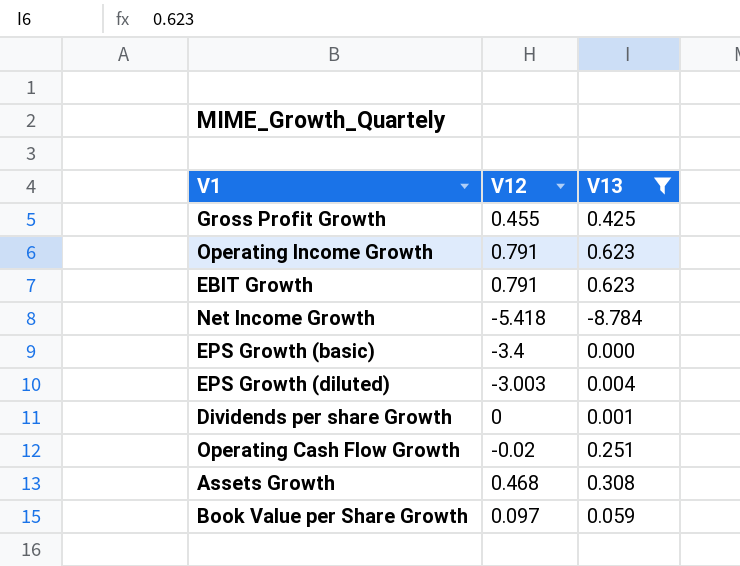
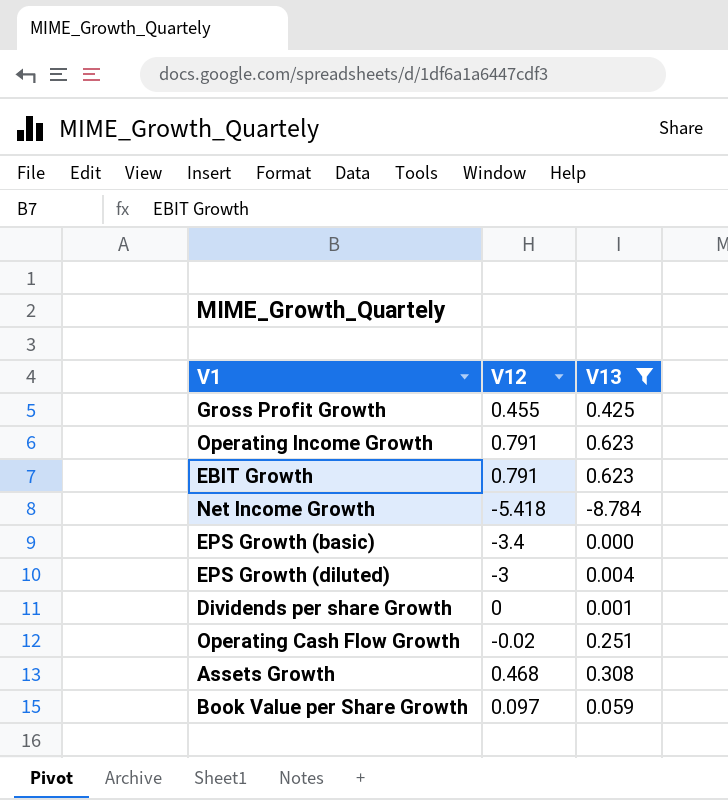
EPS Growth (diluted) | V12: -3.003 -> -3

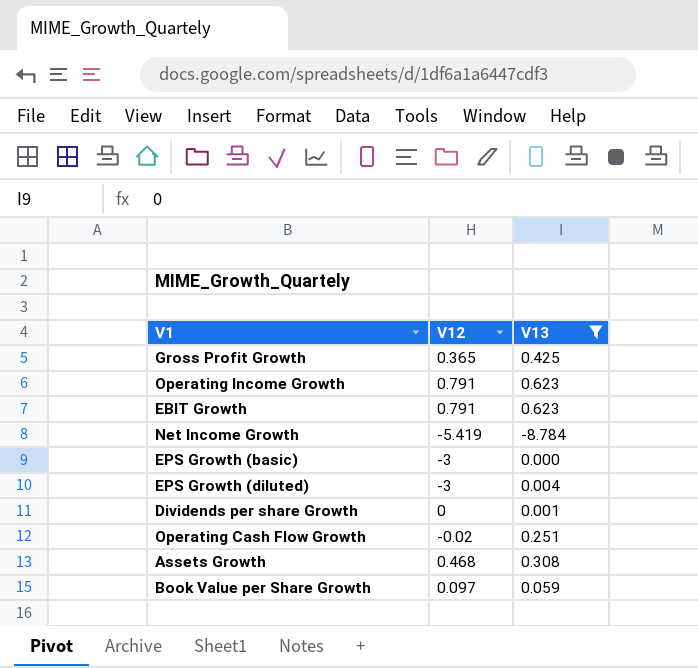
Gross Profit Growth | V12: 0.455 -> 0.365
Net Income Growth | V12: -5.418 -> -5.419
EPS Growth (basic) | V12: -3.4 -> -3

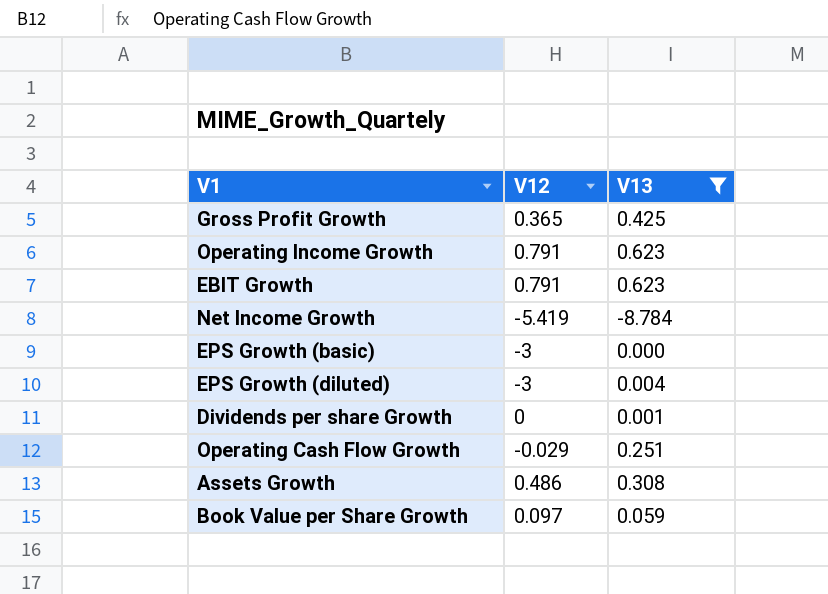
Operating Cash Flow Growth | V12: -0.02 -> -0.029
Assets Growth | V12: 0.468 -> 0.486

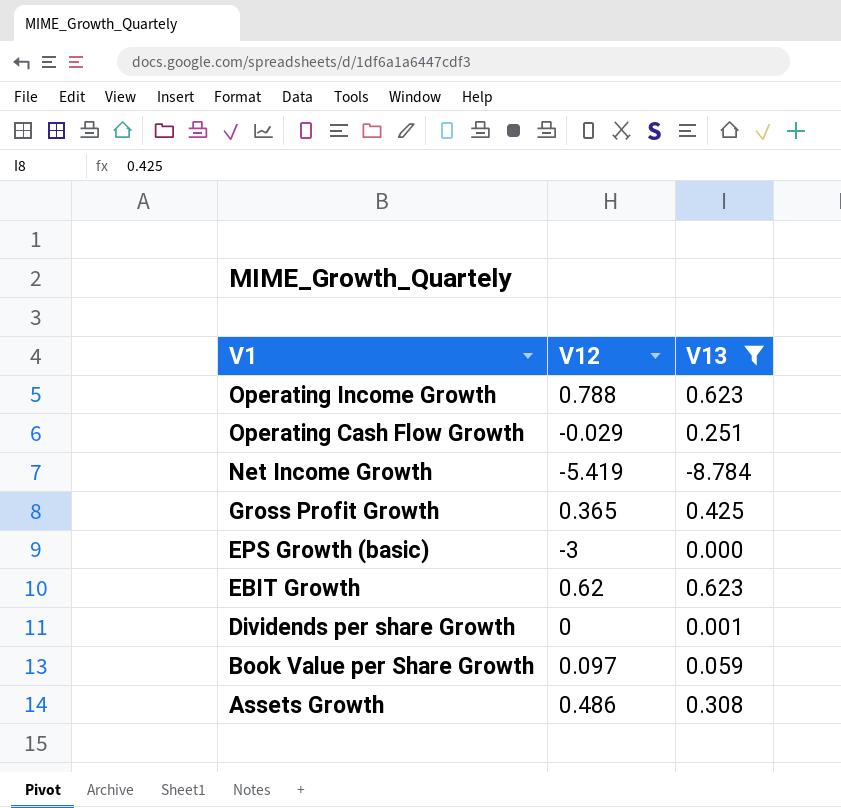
row order: none -> V1 descending
row EPS Growth (diluted): -3 | 0.004 -> none
Operating Income Growth | V12: 0.791 -> 0.788
EBIT Growth | V12: 0.791 -> 0.62

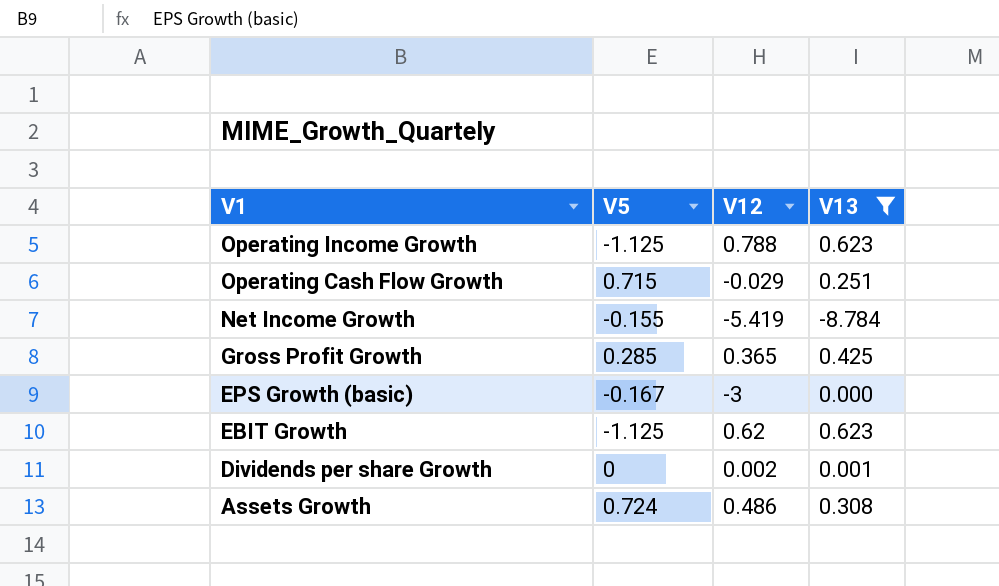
column V5 | position: none -> 2
row Book Value per Share Growth: 0.097 | 0.059 -> none
Dividends per share Growth | V12: 0 -> 0.002

